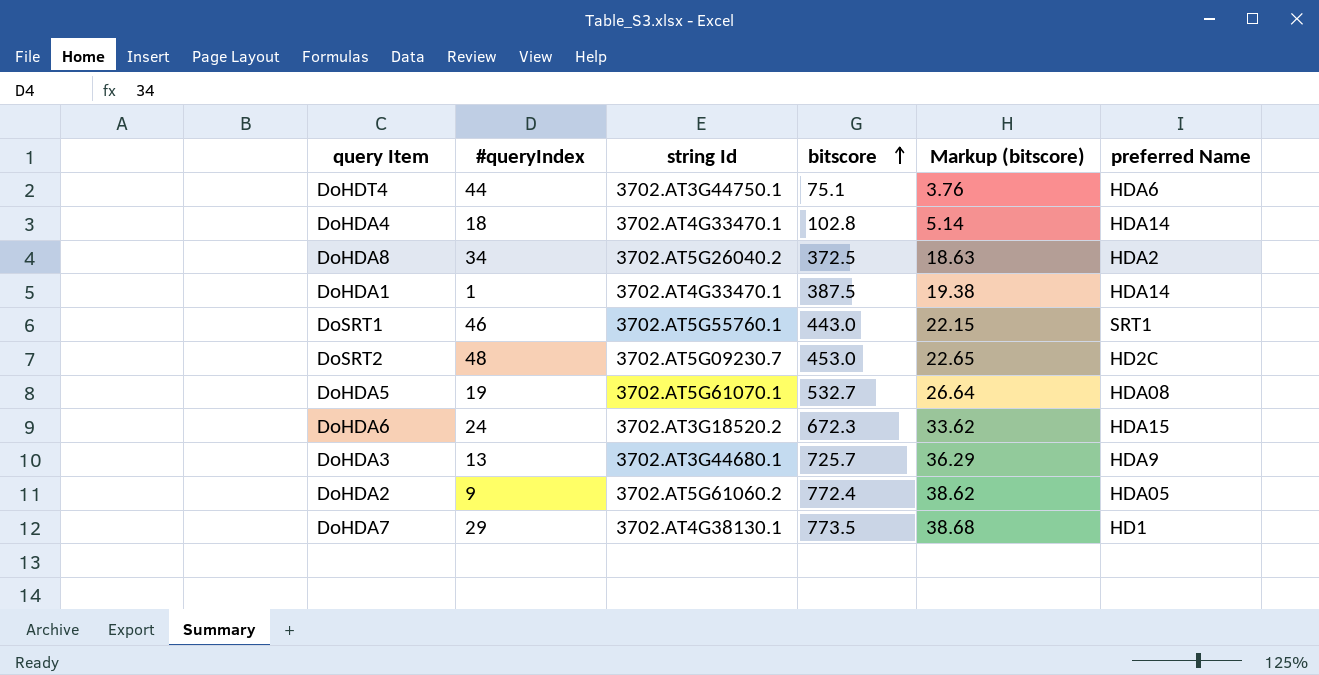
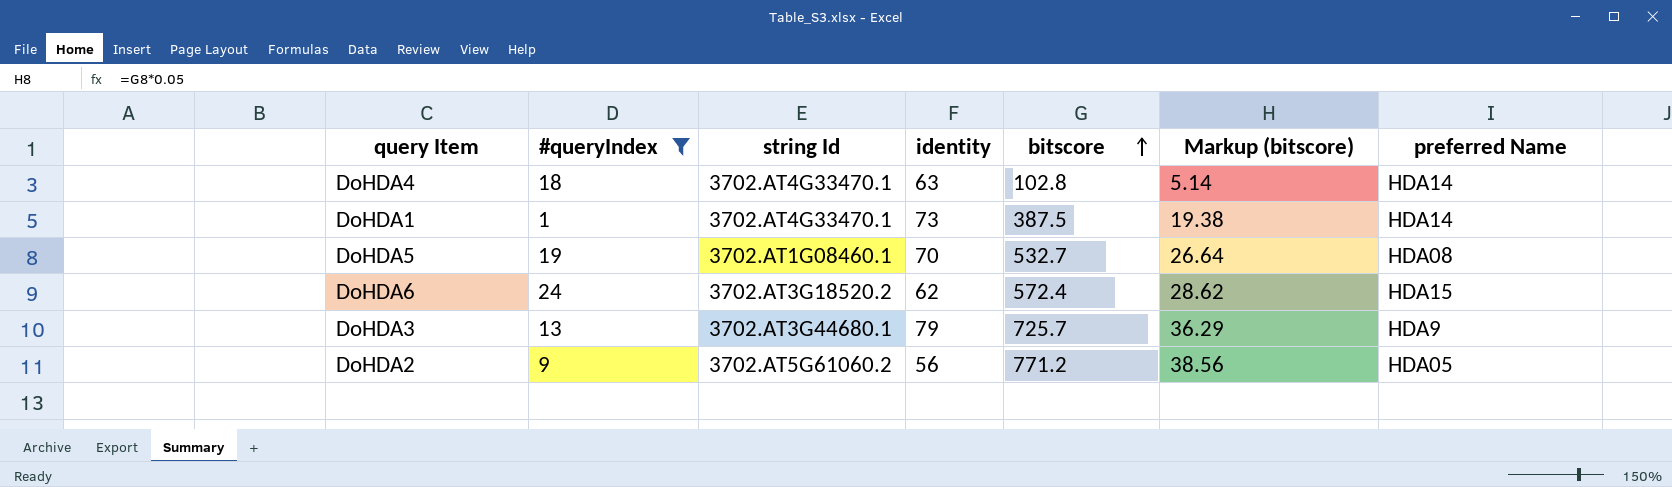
filter: none -> #queryIndex <= 24
column identity | position: none -> 4
DoHDA5 | string Id: 3702.AT5G61070.1 -> 3702.AT1G08460.1
DoHDA6 | bitscore: 672.3 -> 572.4
DoHDA6 | Markup (bitscore): 33.62 -> 28.62
DoHDA2 | bitscore: 772.4 -> 771.2
DoHDA2 | Markup (bitscore): 38.62 -> 38.56

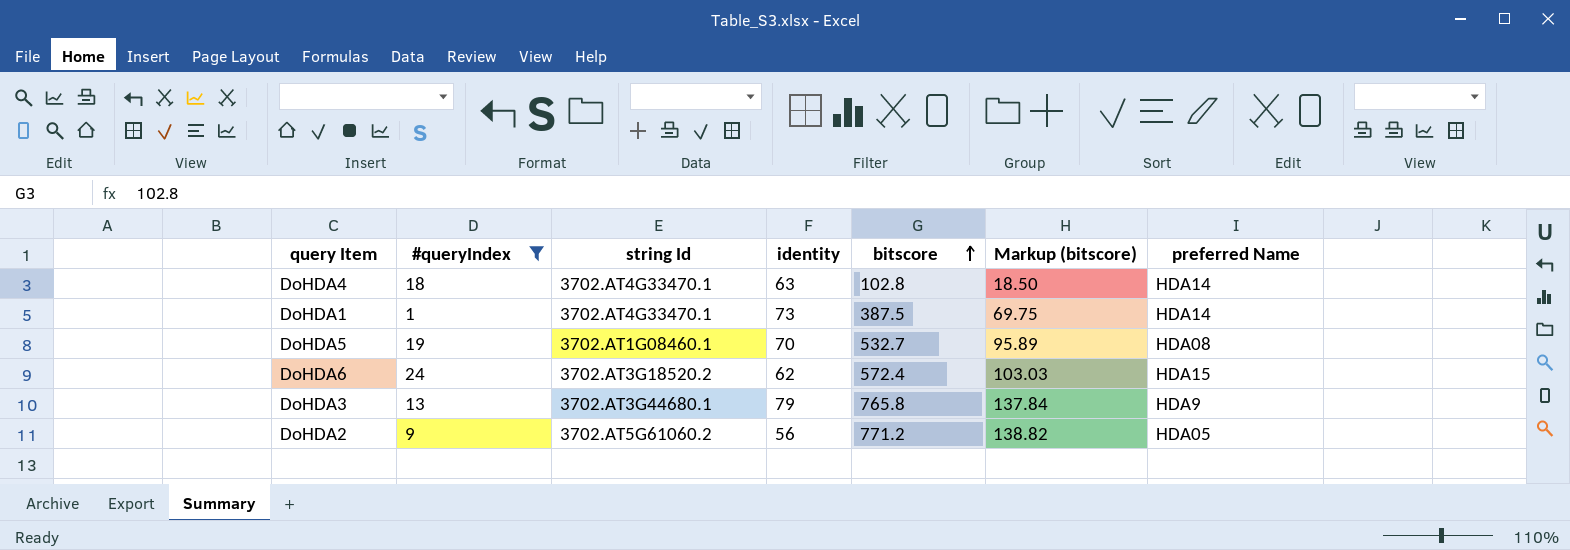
column Markup (bitscore) | formula: [bitscore] * 0.05 -> [bitscore] * 0.18
DoHDA3 | bitscore: 725.7 -> 765.8

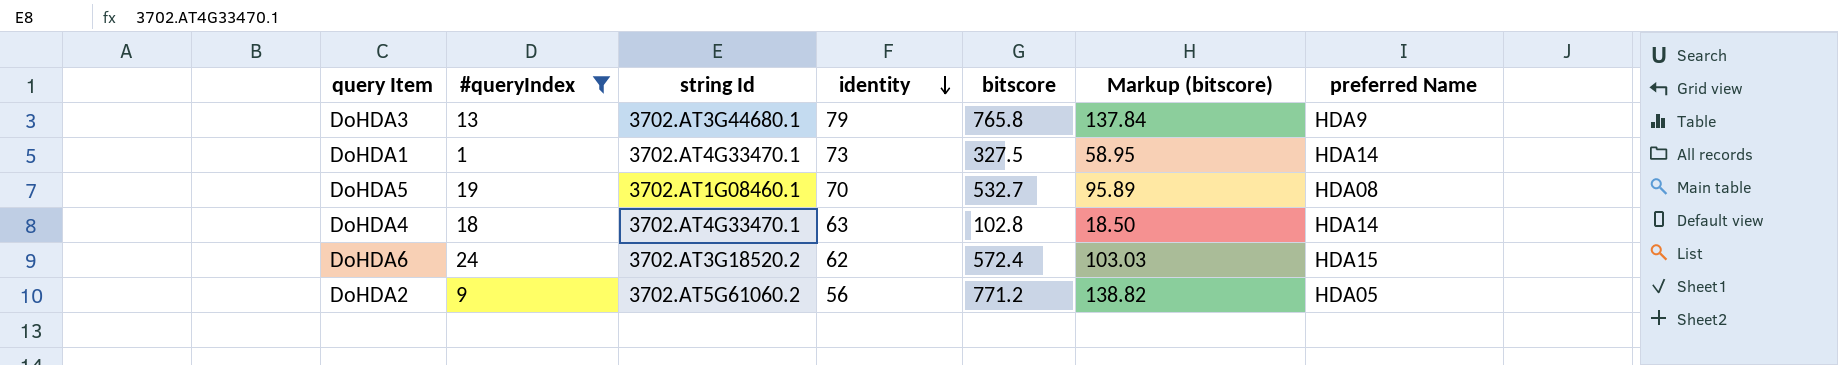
row order: bitscore ascending -> identity descending
DoHDA1 | bitscore: 387.5 -> 327.5
DoHDA1 | Markup (bitscore): 69.75 -> 58.95

